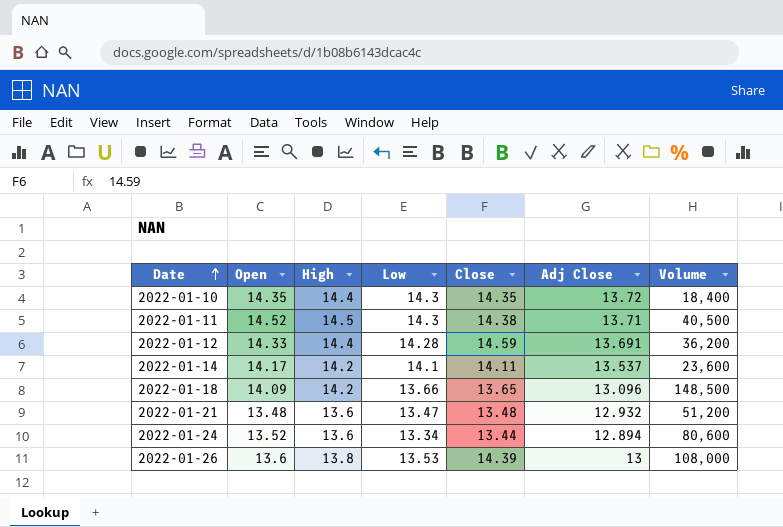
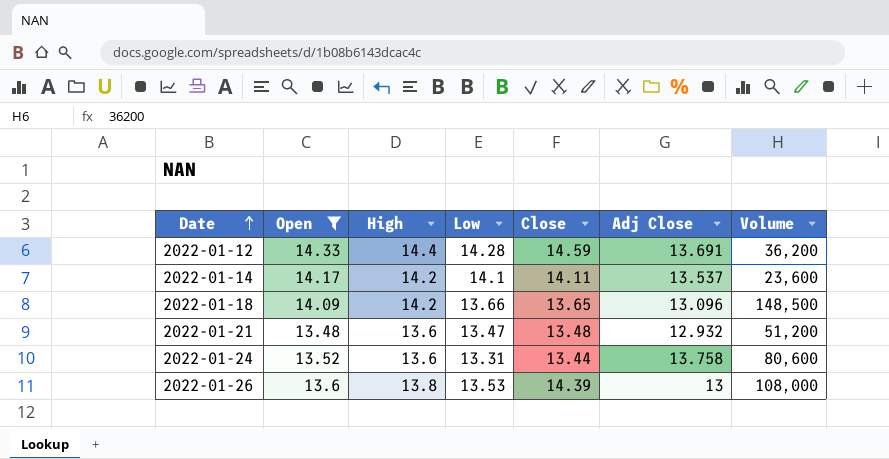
filter: none -> Open <= 14.33
2022-01-24 | Low: 13.34 -> 13.31
2022-01-24 | Adj Close: 12.894 -> 13.758

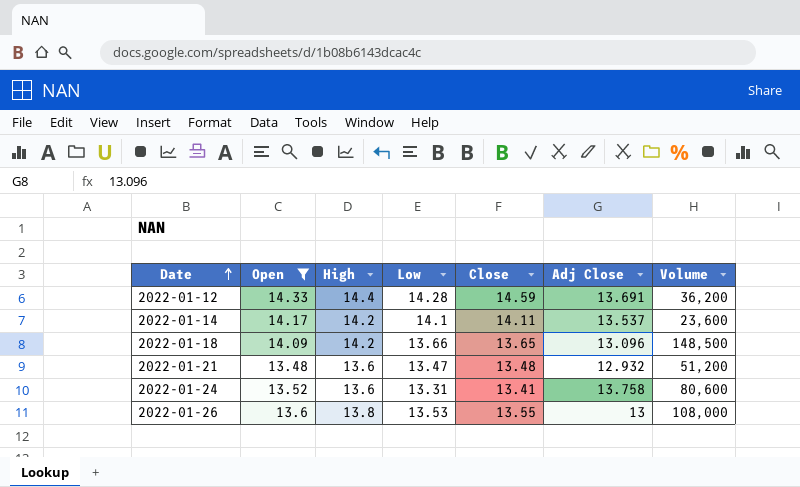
2022-01-24 | Close: 13.44 -> 13.41
2022-01-26 | Close: 14.39 -> 13.55

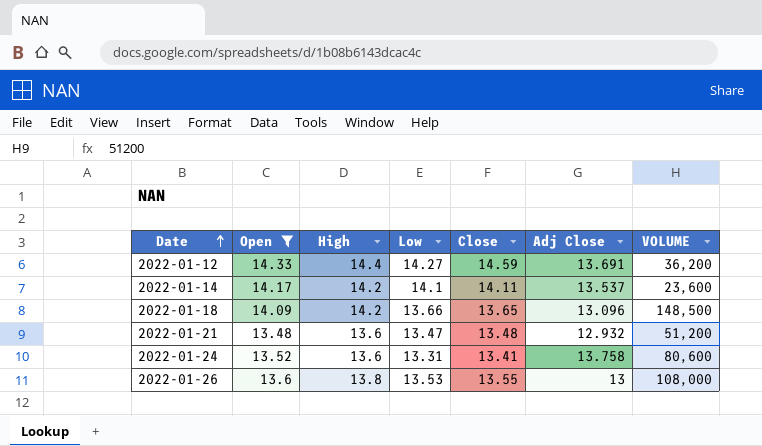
column name: Volume -> VOLUME
2022-01-12 | Low: 14.28 -> 14.27

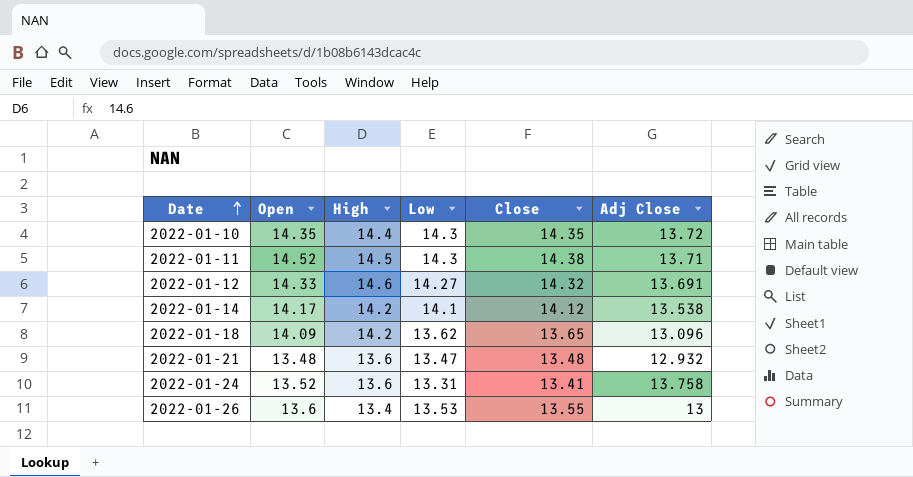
filter: Open <= 14.33 -> none
column VOLUME | position: 7 -> none
2022-01-12 | High: 14.4 -> 14.6
2022-01-12 | Close: 14.59 -> 14.32
2022-01-14 | Close: 14.11 -> 14.12
2022-01-14 | Adj Close: 13.537 -> 13.538
2022-01-18 | Low: 13.66 -> 13.62
2022-01-26 | High: 13.8 -> 13.4

